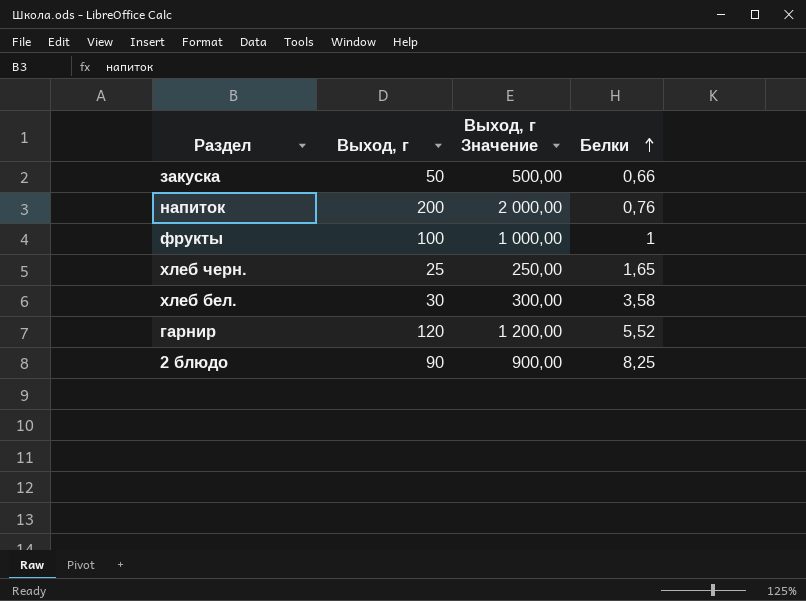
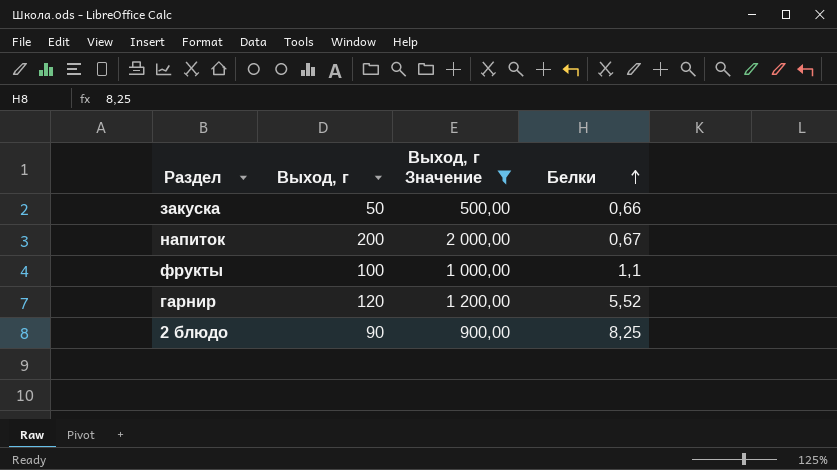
filter: none -> Выход, г Значение >= 500,00
напиток | Белки: 0,76 -> 0,67
фрукты | Белки: 1 -> 1,1

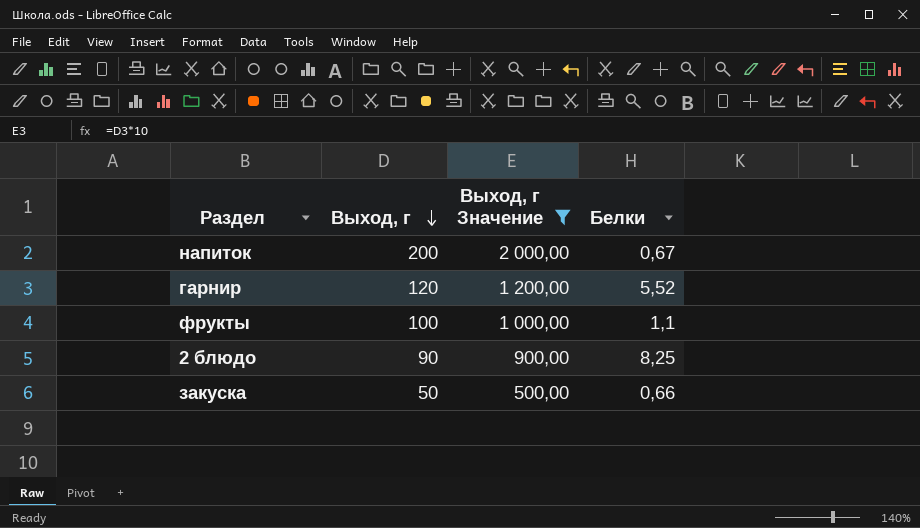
row order: Белки ascending -> Выход, г descending

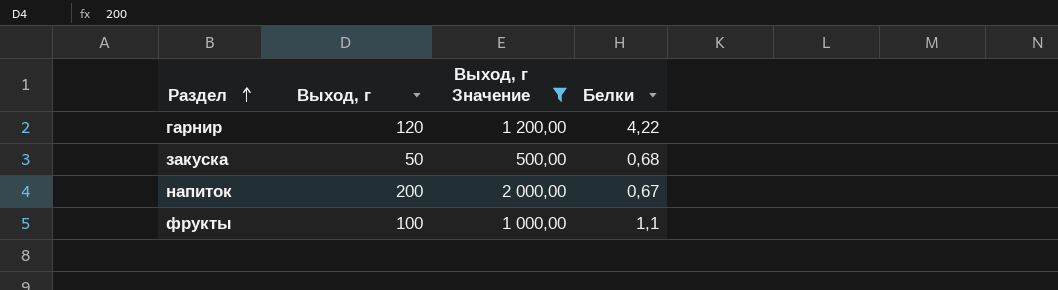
row order: Выход, г descending -> Раздел ascending
row 2 блюдо: 90 | 900,00 | 8,25 -> none
гарнир | Белки: 5,52 -> 4,22
закуска | Белки: 0,66 -> 0,68

